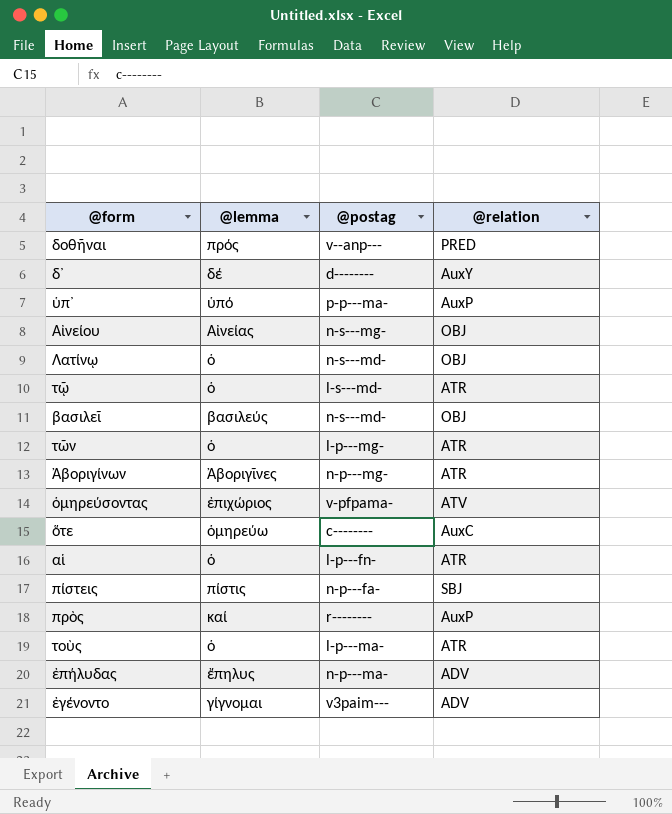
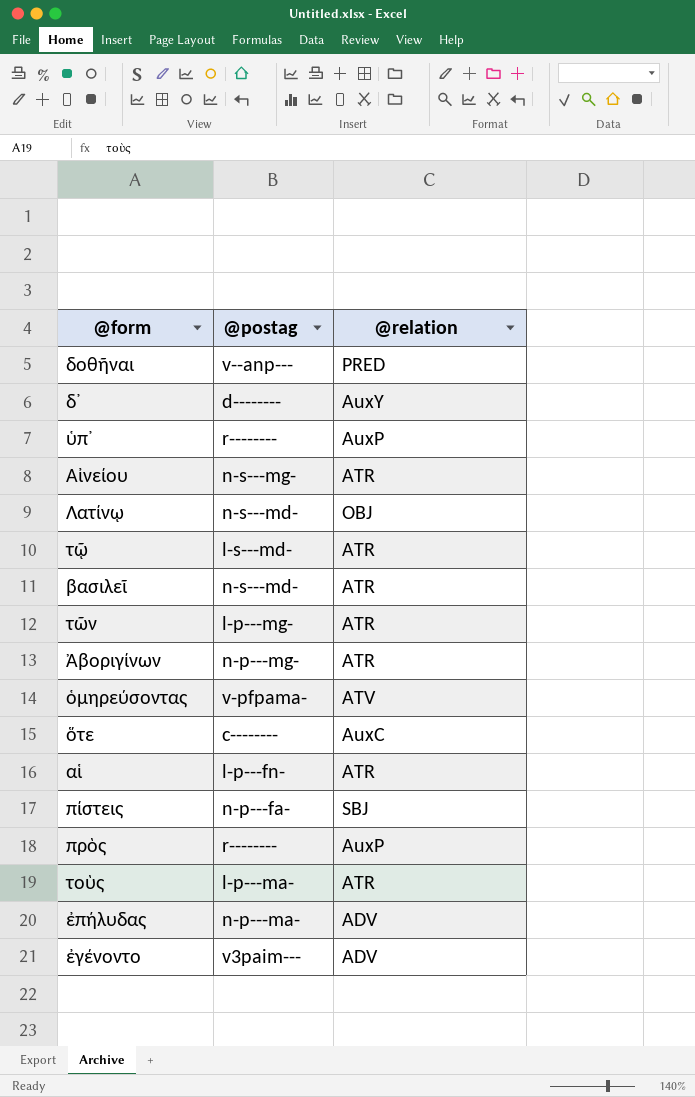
column @lemma | position: 2 -> none
ὑπ᾽ | @postag: p-p---ma- -> r--------
Αἰνείου | @relation: OBJ -> ATR
βασιλεῖ | @relation: OBJ -> ATR

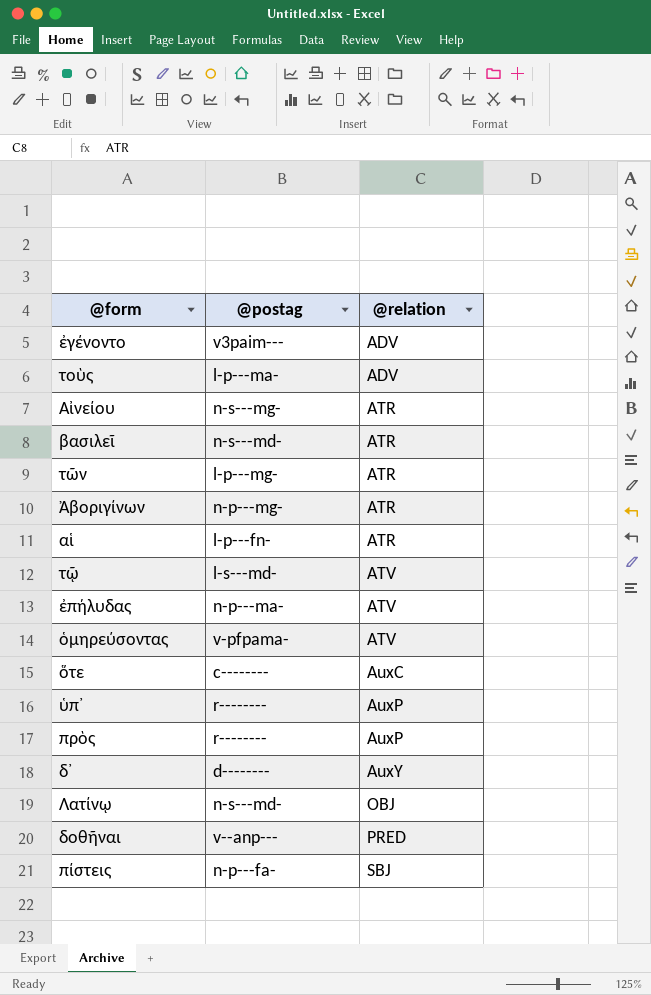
row order: none -> @relation ascending
τοὺς | @relation: ATR -> ADV
τῷ | @relation: ATR -> ATV
ἐπήλυδας | @relation: ADV -> ATV

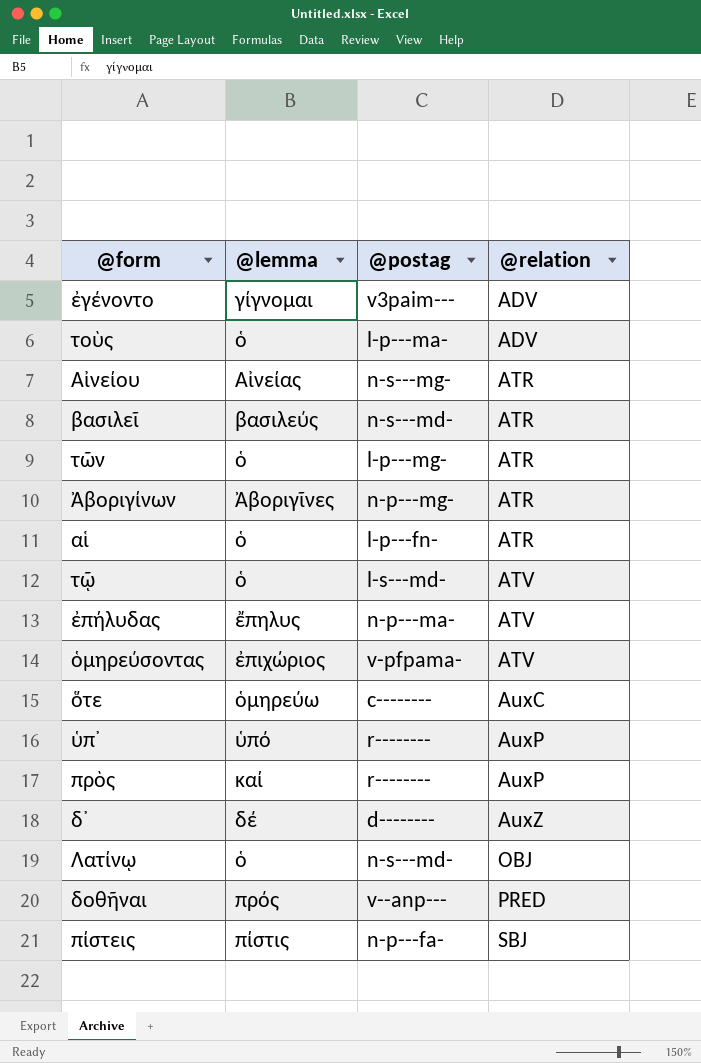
column @lemma | position: none -> 2
δ᾽ | @relation: AuxY -> AuxZ

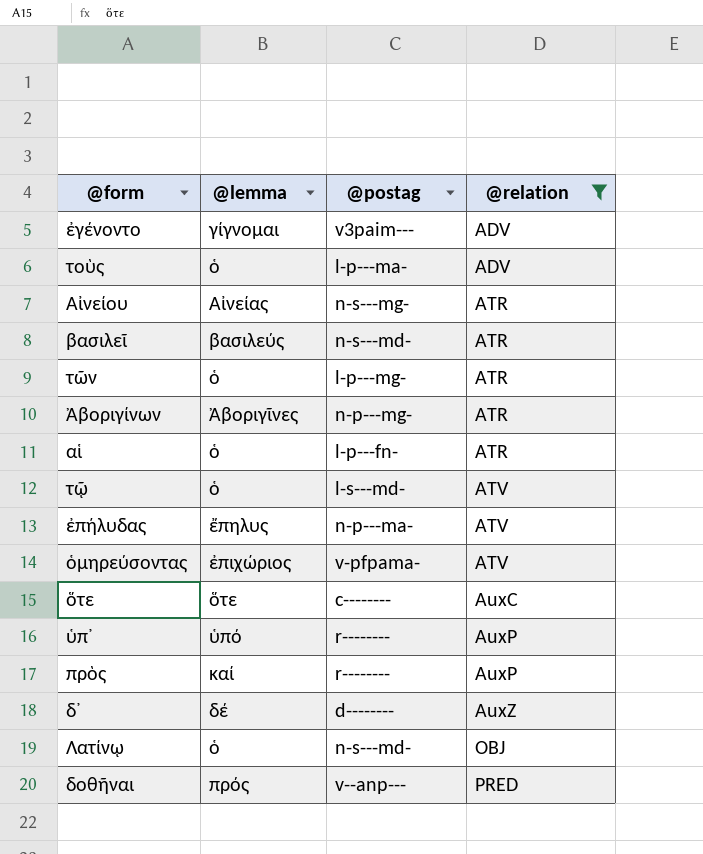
filter: none -> @relation != SBJ
ὅτε | @lemma: ὁμηρεύω -> ὅτε

